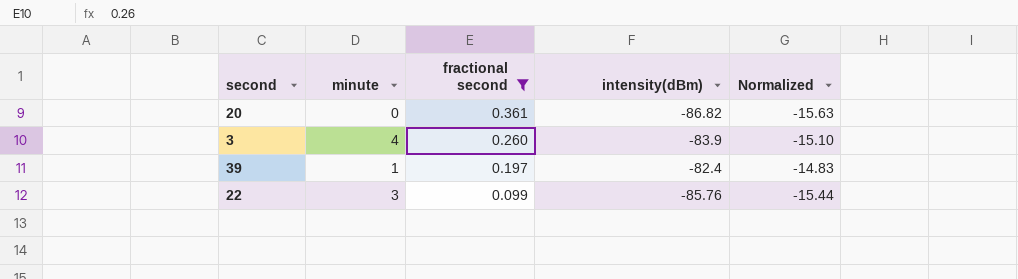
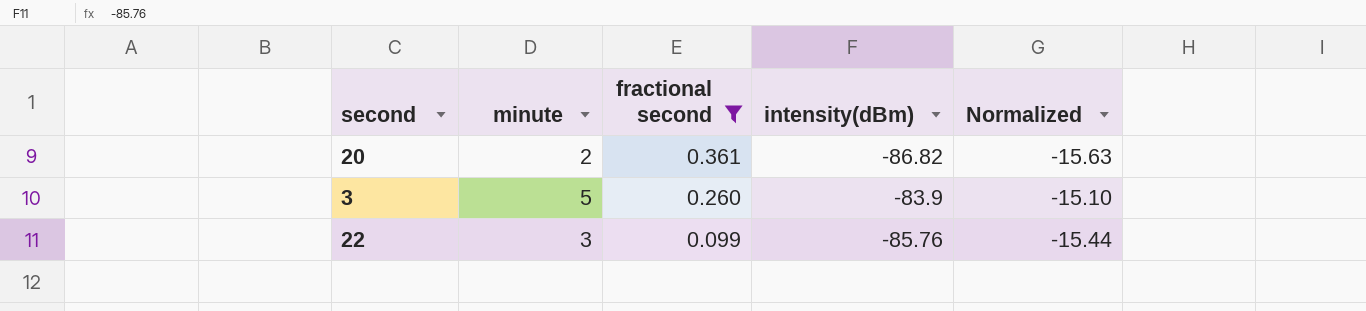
row 39: 1 | 0.197 | -82.4 | -14.83 -> none
20 | minute: 0 -> 2
3 | minute: 4 -> 5

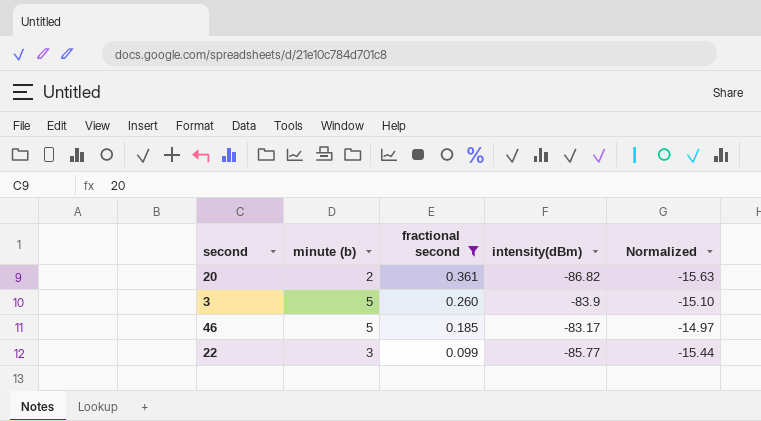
column name: minute -> minute (b)
row 46: none -> 5 | 0.185 | -83.17 | -14.97
22 | intensity(dBm): -85.76 -> -85.77

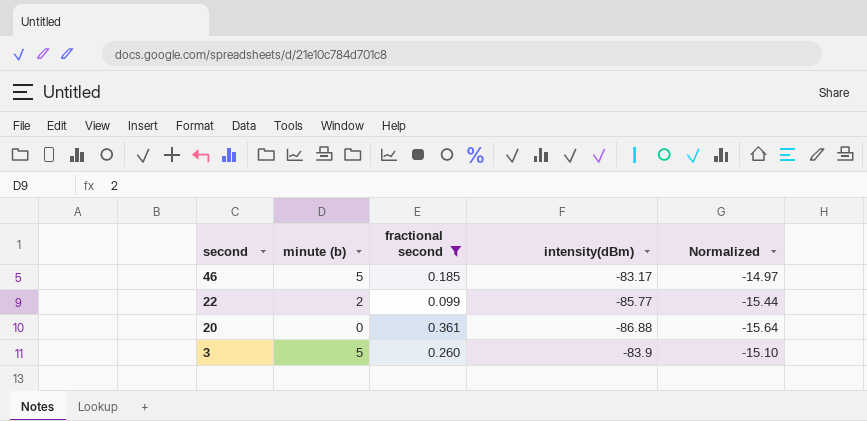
row order: fractional second descending -> second descending
22 | minute (b): 3 -> 2
20 | minute (b): 2 -> 0
20 | intensity(dBm): -86.82 -> -86.88
20 | Normalized: -15.63 -> -15.64

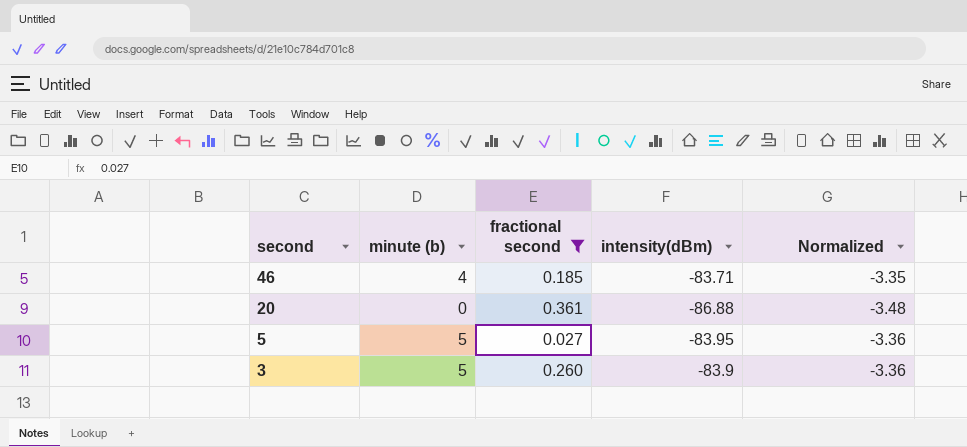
column Normalized | formula: [intensity(dBm)] * 0.18 -> [intensity(dBm)] * 0.04
row 22: 2 | 0.099 | -85.77 | -15.44 -> none
46 | minute (b): 5 -> 4
46 | intensity(dBm): -83.17 -> -83.71
row 5: none -> 5 | 0.027 | -83.95 | -3.36

